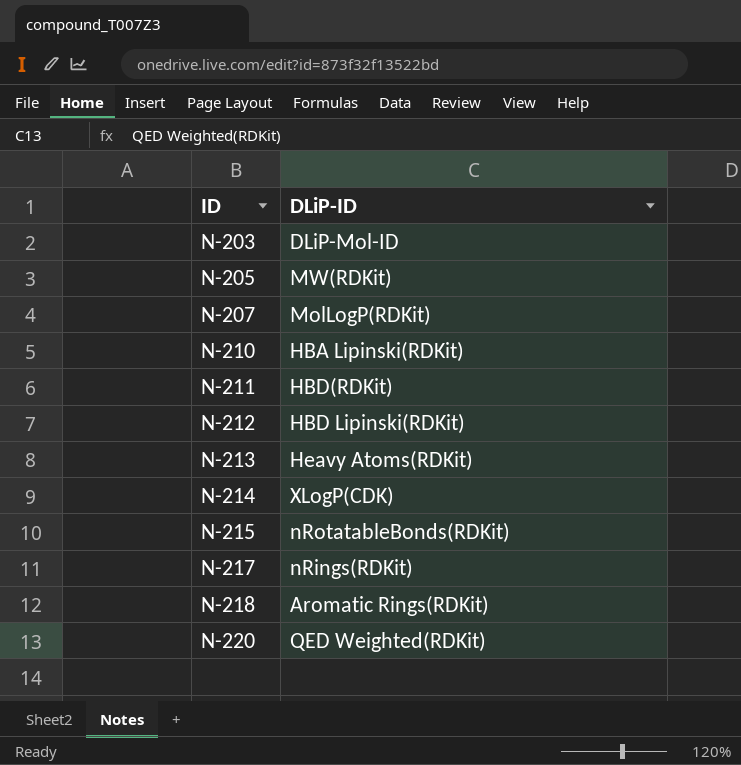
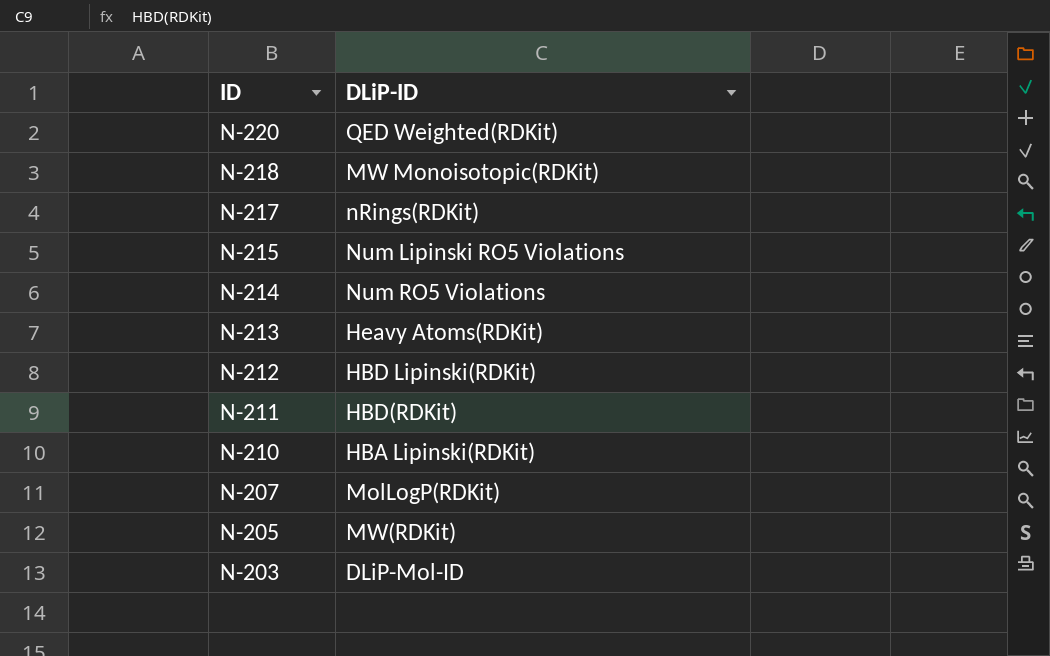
row order: ID ascending -> ID descending
N-218 | DLiP-ID: Aromatic Rings(RDKit) -> MW Monoisotopic(RDKit)
N-215 | DLiP-ID: nRotatableBonds(RDKit) -> Num Lipinski RO5 Violations
N-214 | DLiP-ID: XLogP(CDK) -> Num RO5 Violations

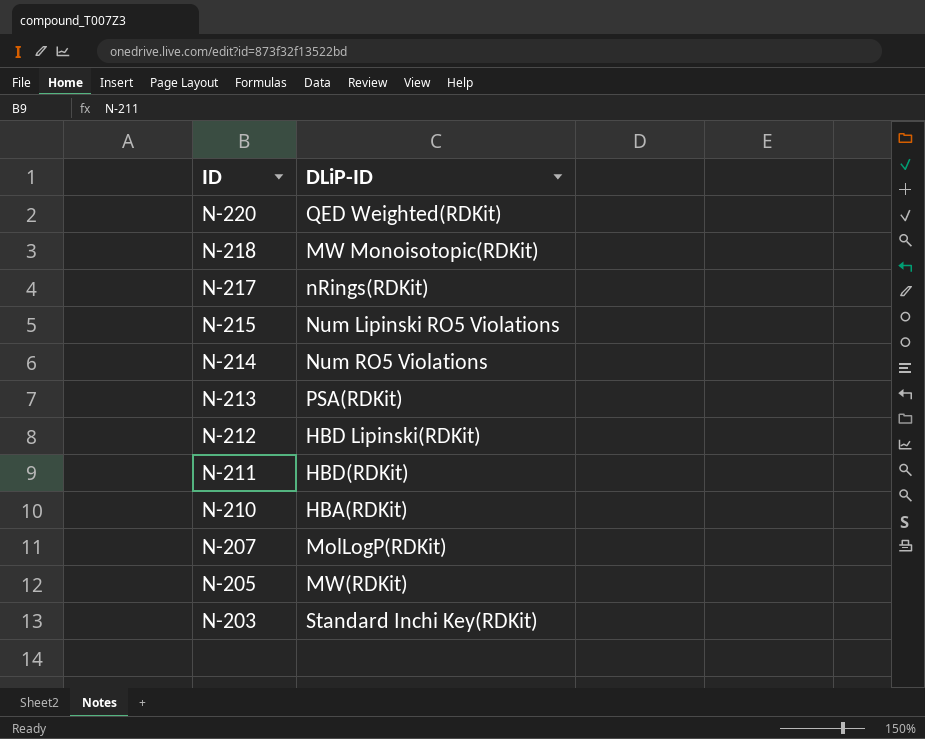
N-213 | DLiP-ID: Heavy Atoms(RDKit) -> PSA(RDKit)
N-210 | DLiP-ID: HBA Lipinski(RDKit) -> HBA(RDKit)
N-203 | DLiP-ID: DLiP-Mol-ID -> Standard Inchi Key(RDKit)

